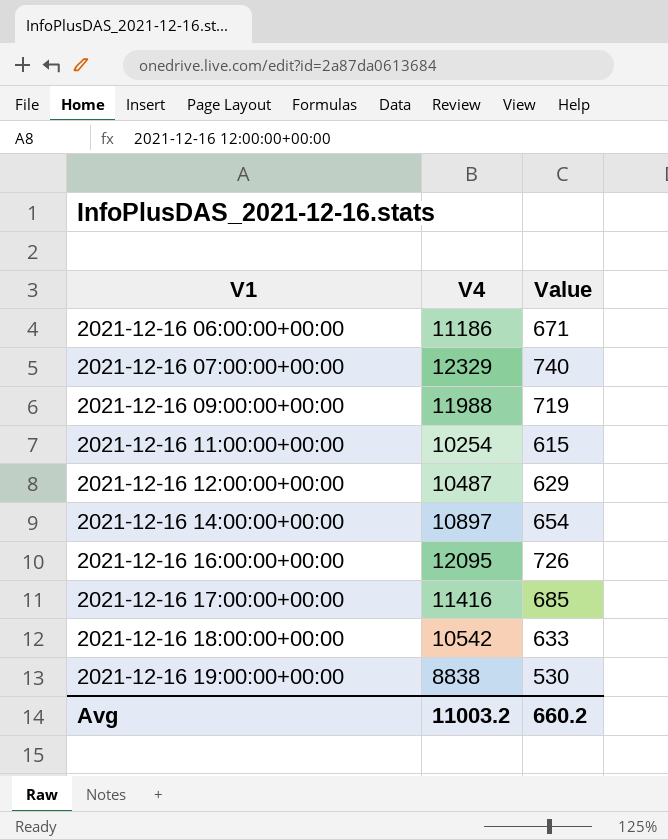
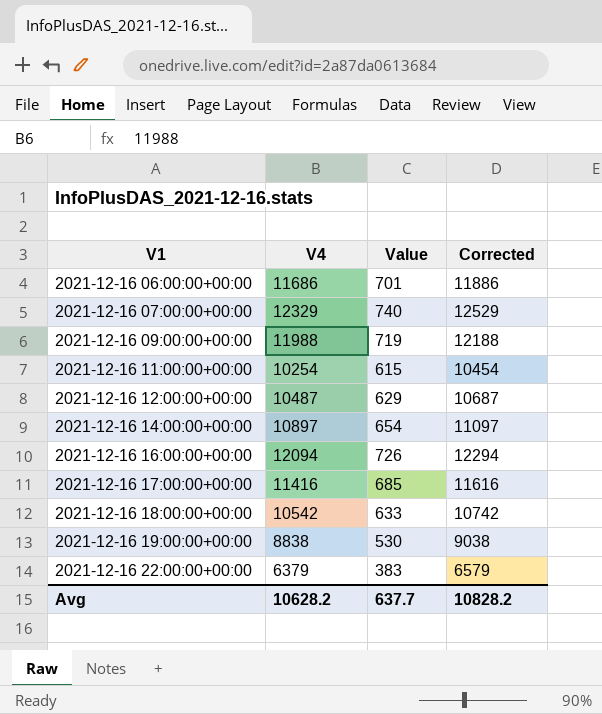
column Corrected | formula: none -> [V4] + 200
2021-12-16 06:00:00+00:00 | V4: 11186 -> 11686
2021-12-16 06:00:00+00:00 | Value: 671 -> 701
2021-12-16 16:00:00+00:00 | V4: 12095 -> 12094
row 2021-12-16 22:00:00+00:00: none -> 6379 | 383 | 6579
Avg | V4: 11003.2 -> 10628.2
Avg | Value: 660.2 -> 637.7

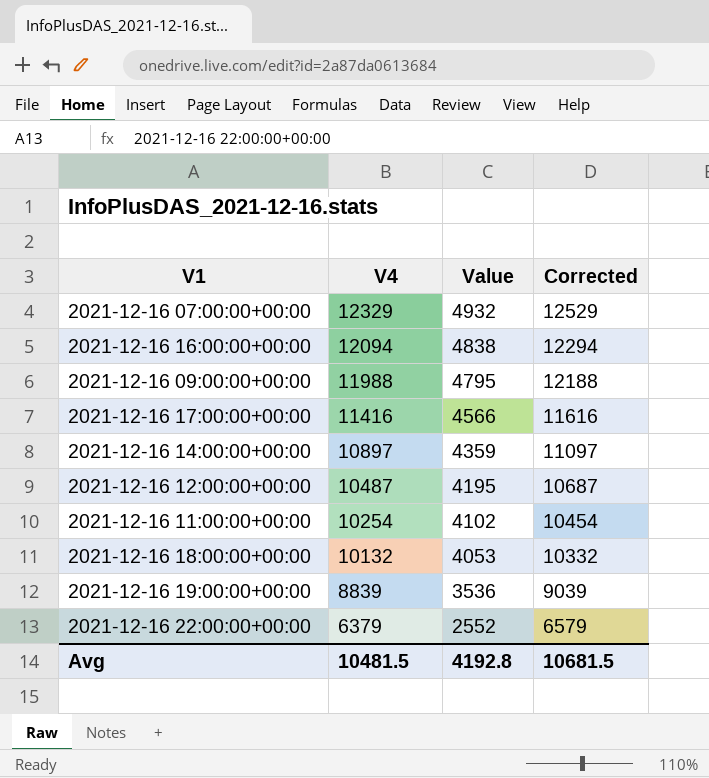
row order: V1 ascending -> V4 descending
column Value | formula: [V4] * 0.06 -> [V4] * 0.4
row 2021-12-16 06:00:00+00:00: 11686 | 701 | 11886 -> none
2021-12-16 18:00:00+00:00 | V4: 10542 -> 10132
2021-12-16 18:00:00+00:00 | Corrected: 10742 -> 10332
2021-12-16 19:00:00+00:00 | V4: 8838 -> 8839
2021-12-16 19:00:00+00:00 | Corrected: 9038 -> 9039
Avg | V4: 10628.2 -> 10481.5
Avg | Value: 637.7 -> 4192.8
Avg | Corrected: 10828.2 -> 10681.5

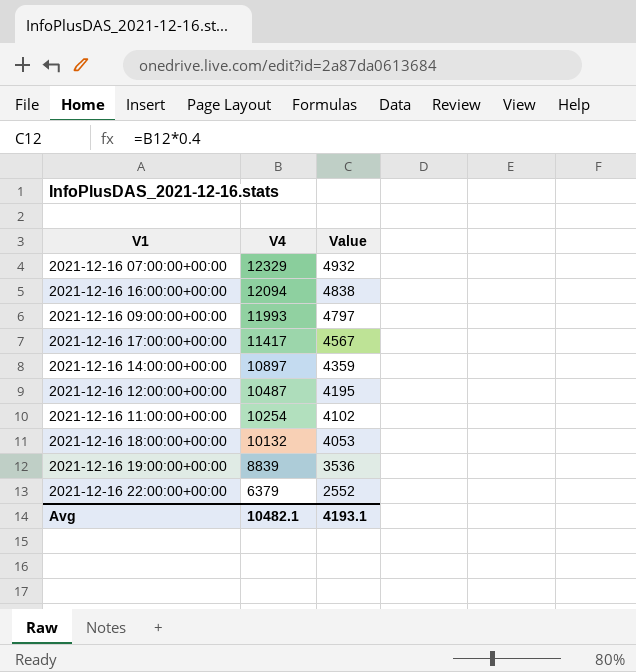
column Corrected | formula: [V4] + 200 -> none
2021-12-16 09:00:00+00:00 | V4: 11988 -> 11993
2021-12-16 09:00:00+00:00 | Value: 4795 -> 4797
2021-12-16 17:00:00+00:00 | V4: 11416 -> 11417
2021-12-16 17:00:00+00:00 | Value: 4566 -> 4567
Avg | V4: 10481.5 -> 10482.1
Avg | Value: 4192.8 -> 4193.1

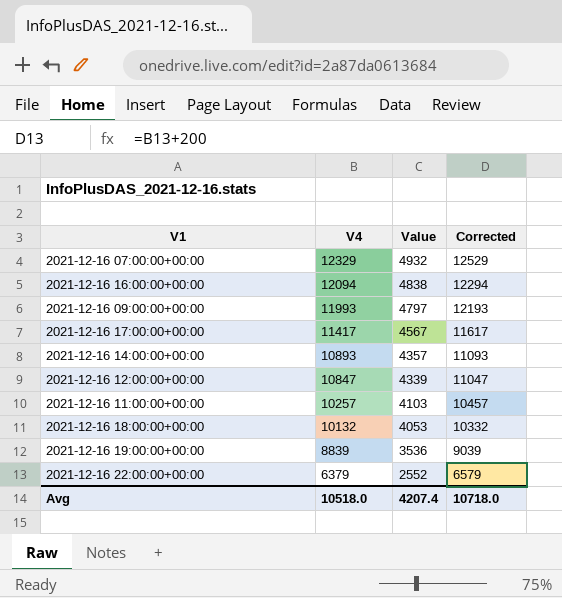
column Corrected | formula: none -> [V4] + 200
2021-12-16 14:00:00+00:00 | V4: 10897 -> 10893
2021-12-16 14:00:00+00:00 | Value: 4359 -> 4357
2021-12-16 12:00:00+00:00 | V4: 10487 -> 10847
2021-12-16 12:00:00+00:00 | Value: 4195 -> 4339
2021-12-16 11:00:00+00:00 | V4: 10254 -> 10257
2021-12-16 11:00:00+00:00 | Value: 4102 -> 4103
Avg | V4: 10482.1 -> 10518.0
Avg | Value: 4193.1 -> 4207.4

